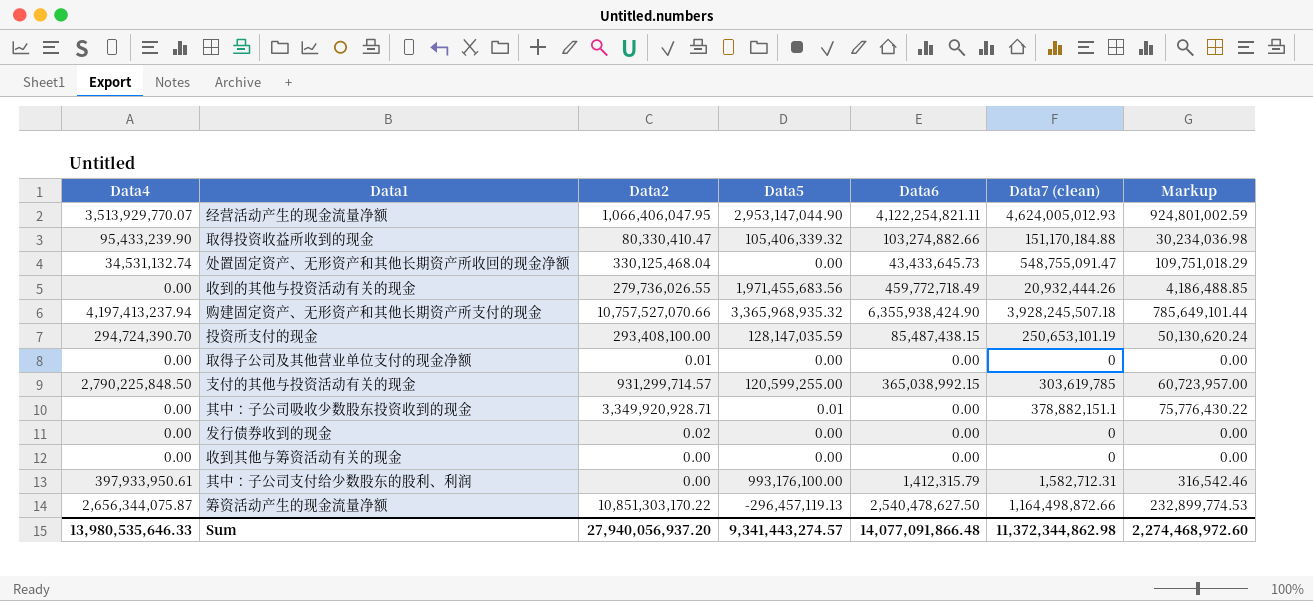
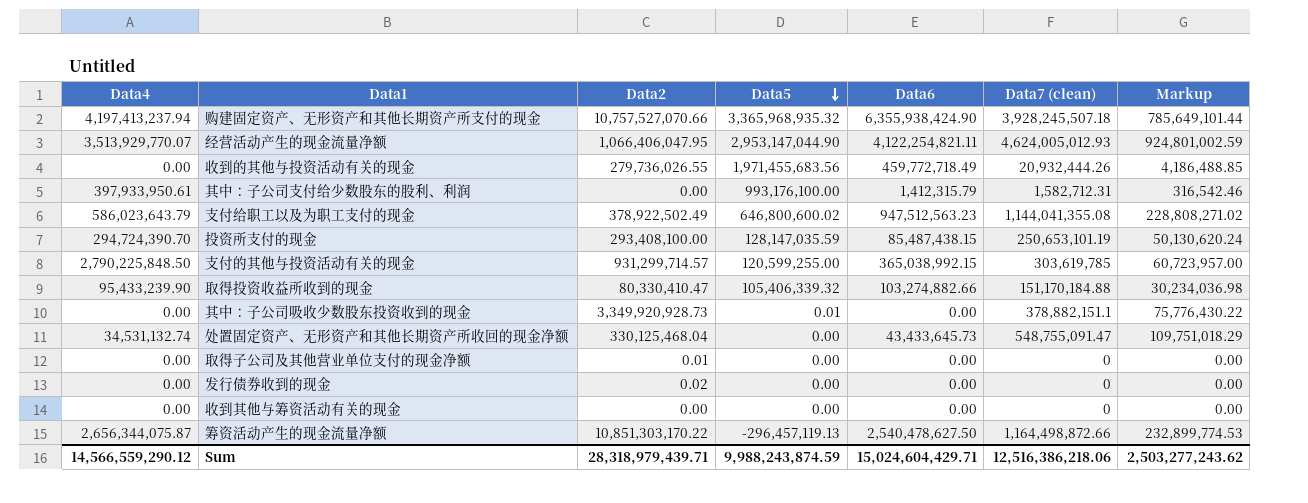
row order: none -> Data5 descending
row 支付给职工以及为职工支付的现金: none -> 586,023,643.79 | 378,922,502.49 | 646,800,600.02 | 947,512,563.23 | 1,144,041,355.08 | 228,808,271.02
其中：子公司吸收少数股东投资收到的现金 | Data2: 3,349,920,928.71 -> 3,349,920,928.73
Sum | Data4: 13,980,535,646.33 -> 14,566,559,290.12
Sum | Data2: 27,940,056,937.20 -> 28,318,979,439.71
Sum | Data5: 9,341,443,274.57 -> 9,988,243,874.59
Sum | Data6: 14,077,091,866.48 -> 15,024,604,429.71
Sum | Data7 (clean): 11,372,344,862.98 -> 12,516,386,218.06
Sum | Markup: 2,274,468,972.60 -> 2,503,277,243.62

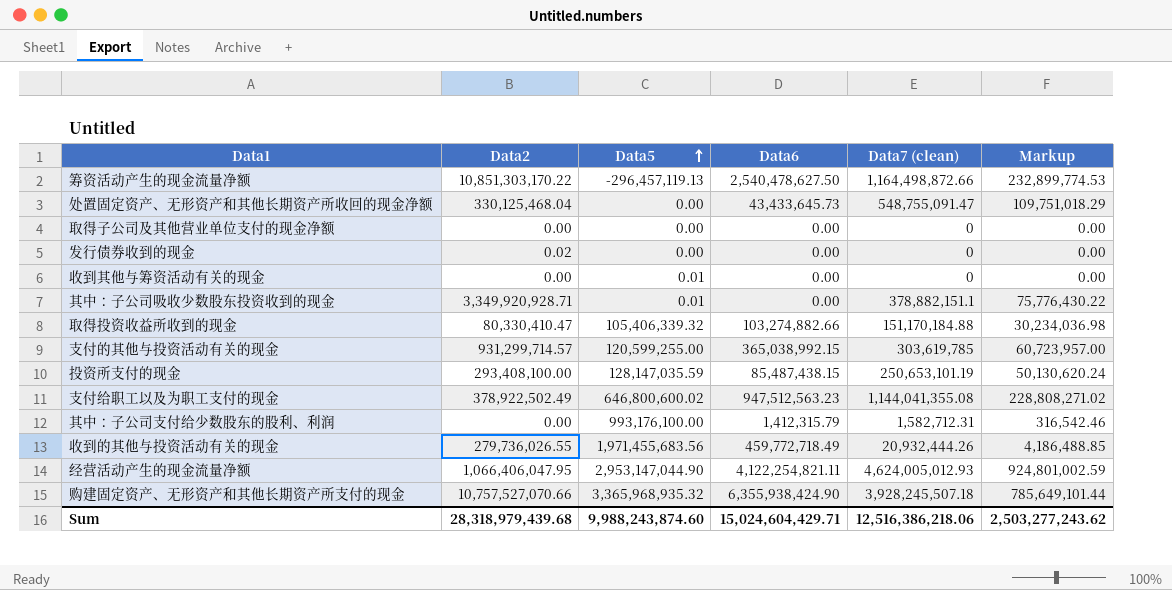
row order: Data5 descending -> Data5 ascending
column Data4 | position: 1 -> none
取得子公司及其他营业单位支付的现金净额 | Data2: 0.01 -> 0.00
收到其他与筹资活动有关的现金 | Data5: 0.00 -> 0.01
其中：子公司吸收少数股东投资收到的现金 | Data2: 3,349,920,928.73 -> 3,349,920,928.71
Sum | Data2: 28,318,979,439.71 -> 28,318,979,439.68
Sum | Data5: 9,988,243,874.59 -> 9,988,243,874.60

